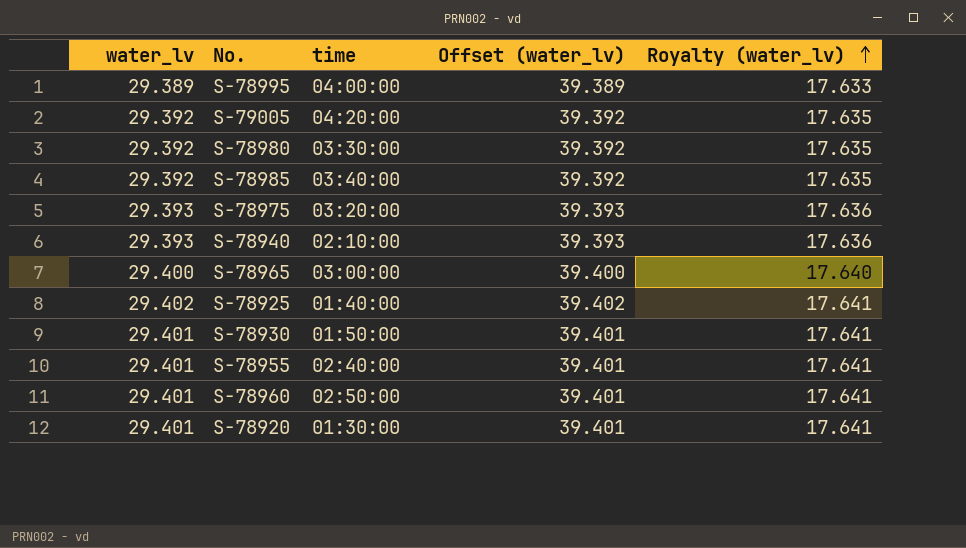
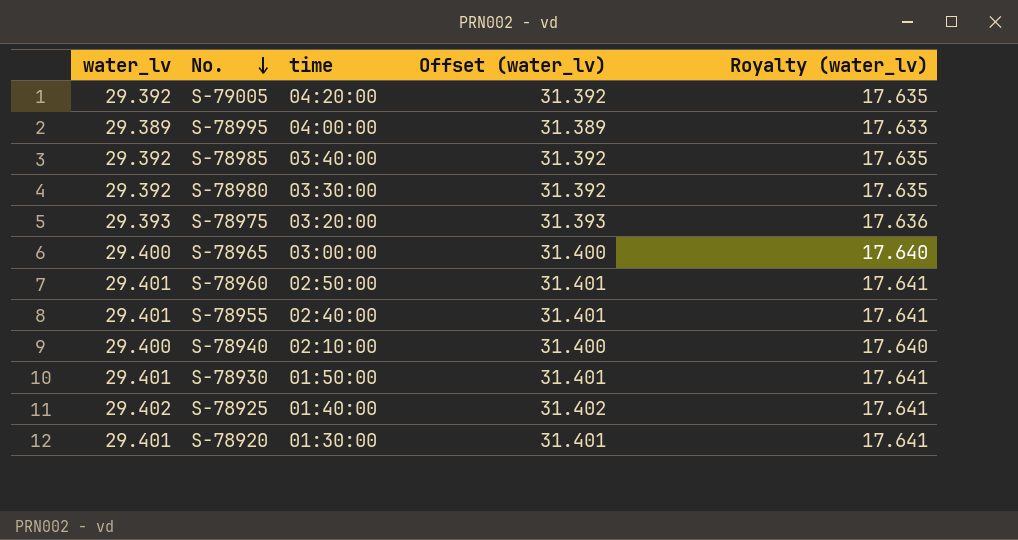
row order: Royalty (water_lv) ascending -> No. descending
column Offset (water_lv) | formula: [water_lv] + 10 -> [water_lv] + 2
S-78940 | water_lv: 29.393 -> 29.400
S-78940 | Royalty (water_lv): 17.636 -> 17.640

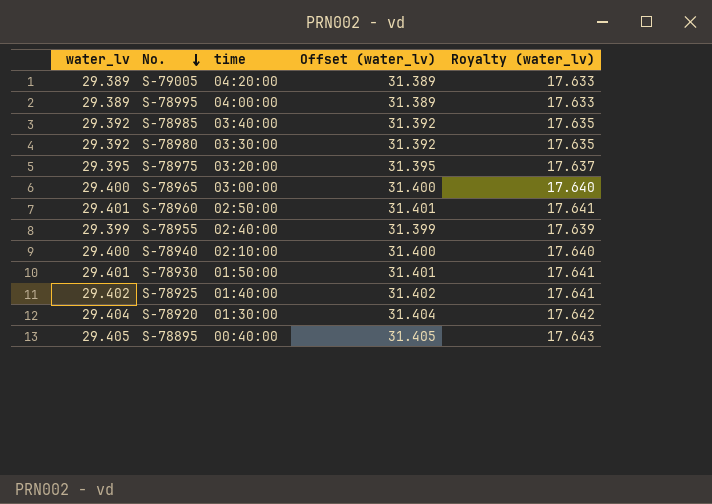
S-79005 | water_lv: 29.392 -> 29.389
S-79005 | Offset (water_lv): 31.392 -> 31.389
S-79005 | Royalty (water_lv): 17.635 -> 17.633
S-78975 | water_lv: 29.393 -> 29.395
S-78975 | Offset (water_lv): 31.393 -> 31.395
S-78975 | Royalty (water_lv): 17.636 -> 17.637
S-78955 | water_lv: 29.401 -> 29.399
S-78955 | Offset (water_lv): 31.401 -> 31.399
S-78955 | Royalty (water_lv): 17.641 -> 17.639
S-78920 | water_lv: 29.401 -> 29.404
S-78920 | Offset (water_lv): 31.401 -> 31.404
S-78920 | Royalty (water_lv): 17.641 -> 17.642
row S-78895: none -> 29.405 | 00:40:00 | 31.405 | 17.643

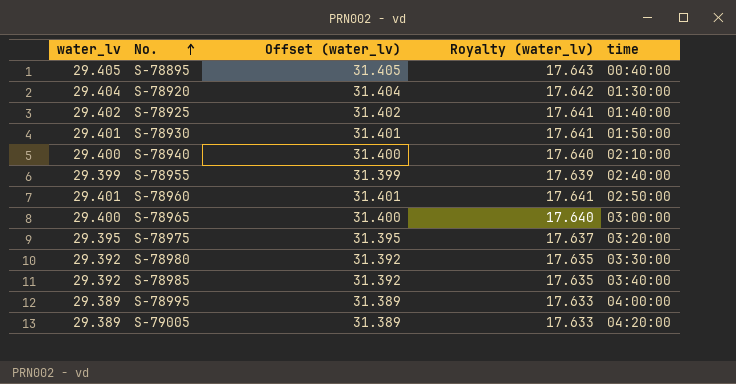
row order: No. descending -> No. ascending
column time | position: 3 -> 5

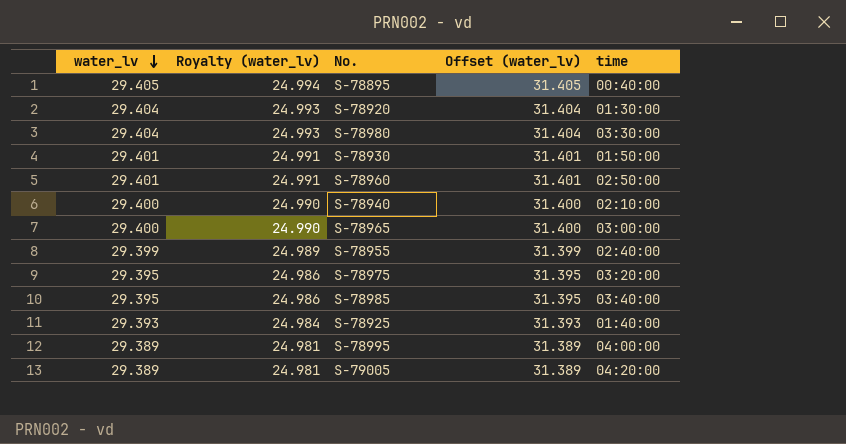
row order: No. ascending -> water_lv descending
column Royalty (water_lv) | formula: [water_lv] * 0.6 -> [water_lv] * 0.85
column Royalty (water_lv) | position: 4 -> 2
S-78980 | water_lv: 29.392 -> 29.404
S-78980 | Offset (water_lv): 31.392 -> 31.404
S-78985 | water_lv: 29.392 -> 29.395
S-78985 | Offset (water_lv): 31.392 -> 31.395
S-78925 | water_lv: 29.402 -> 29.393
S-78925 | Offset (water_lv): 31.402 -> 31.393

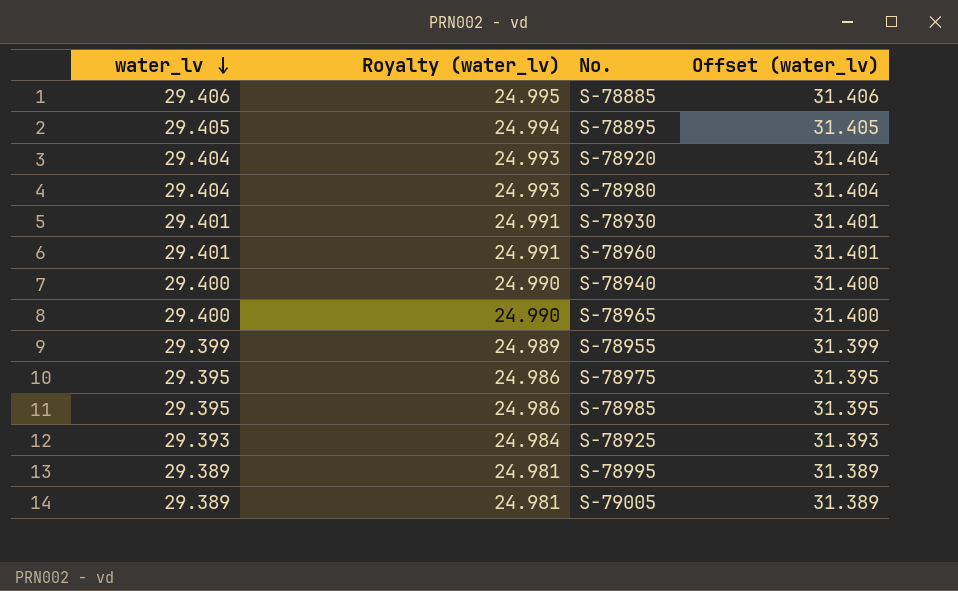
column time | position: 5 -> none
row S-78885: none -> 29.406 | 24.995 | 31.406

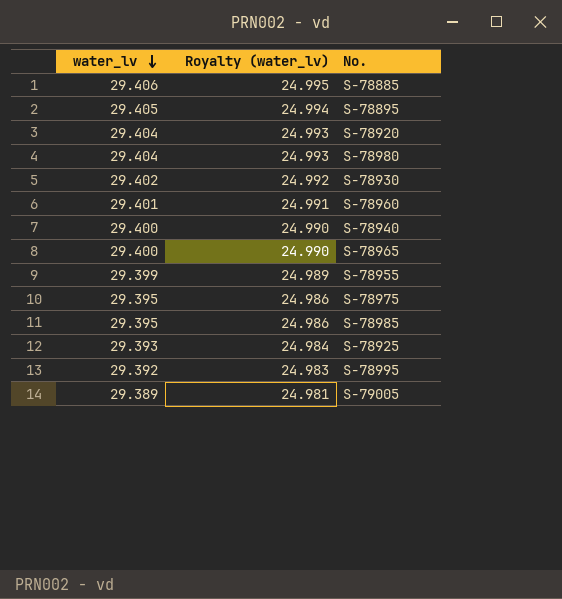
column Offset (water_lv) | formula: [water_lv] + 2 -> none
S-78930 | water_lv: 29.401 -> 29.402
S-78930 | Royalty (water_lv): 24.991 -> 24.992
S-78995 | water_lv: 29.389 -> 29.392
S-78995 | Royalty (water_lv): 24.981 -> 24.983

